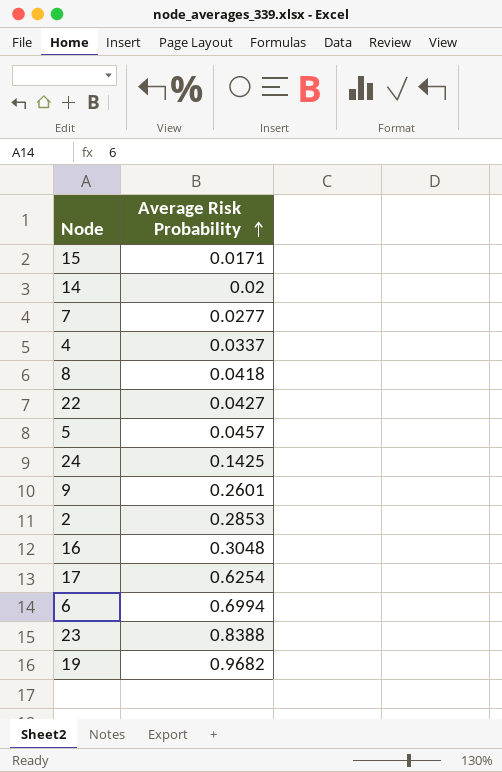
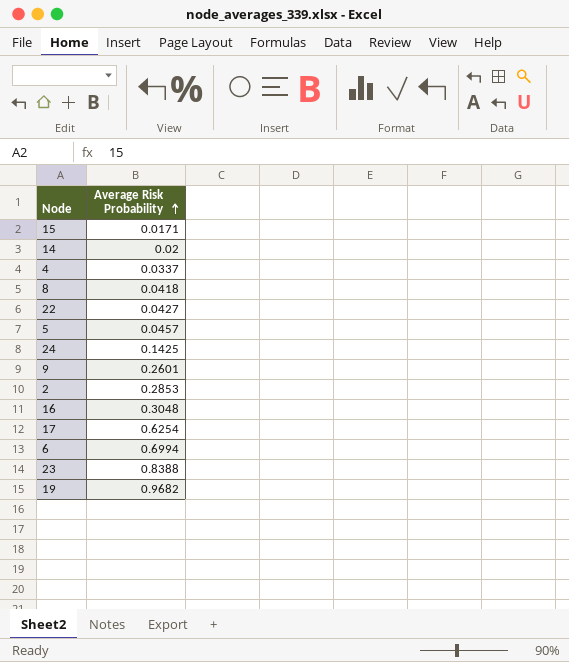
row 7: 0.0277 -> none

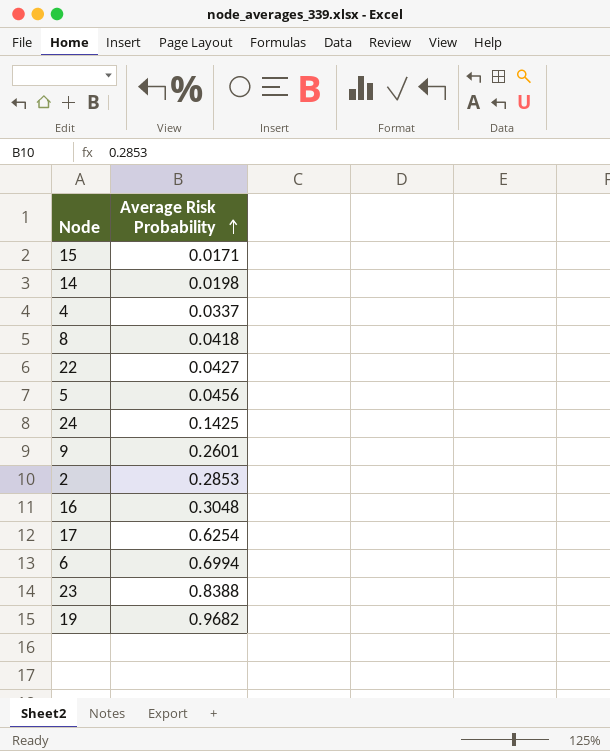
14 | Average Risk Probability: 0.02 -> 0.0198
5 | Average Risk Probability: 0.0457 -> 0.0456

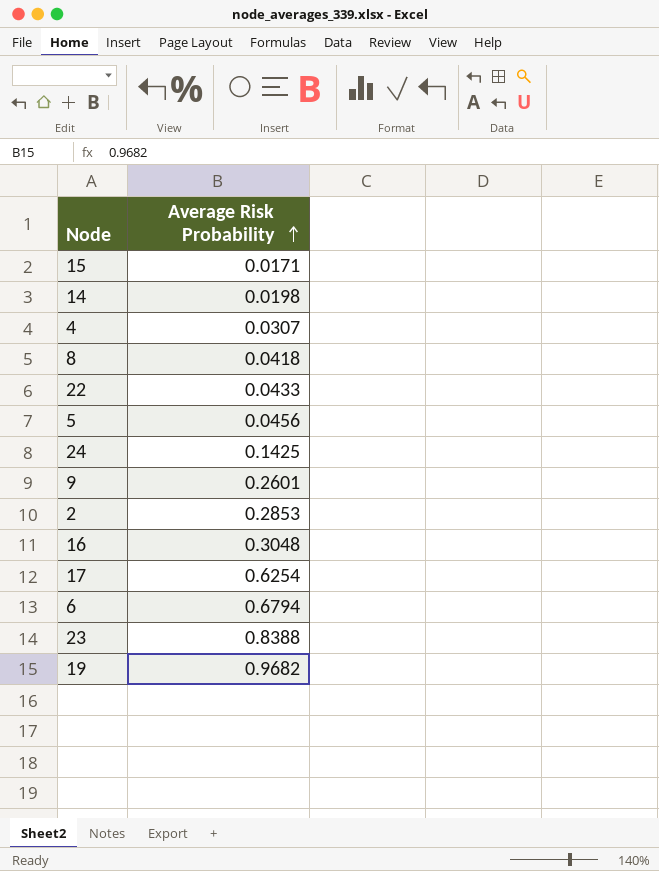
4 | Average Risk Probability: 0.0337 -> 0.0307
22 | Average Risk Probability: 0.0427 -> 0.0433
6 | Average Risk Probability: 0.6994 -> 0.6794

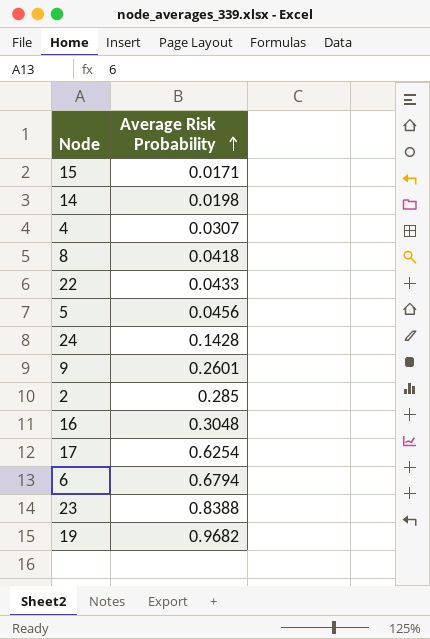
24 | Average Risk Probability: 0.1425 -> 0.1428
2 | Average Risk Probability: 0.2853 -> 0.285

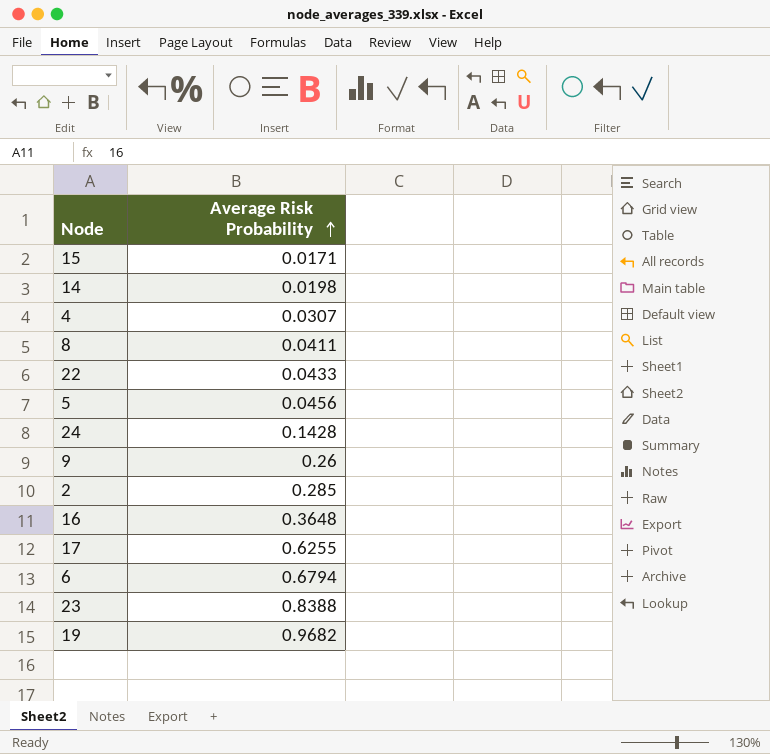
8 | Average Risk Probability: 0.0418 -> 0.0411
9 | Average Risk Probability: 0.2601 -> 0.26
16 | Average Risk Probability: 0.3048 -> 0.3648
17 | Average Risk Probability: 0.6254 -> 0.6255

